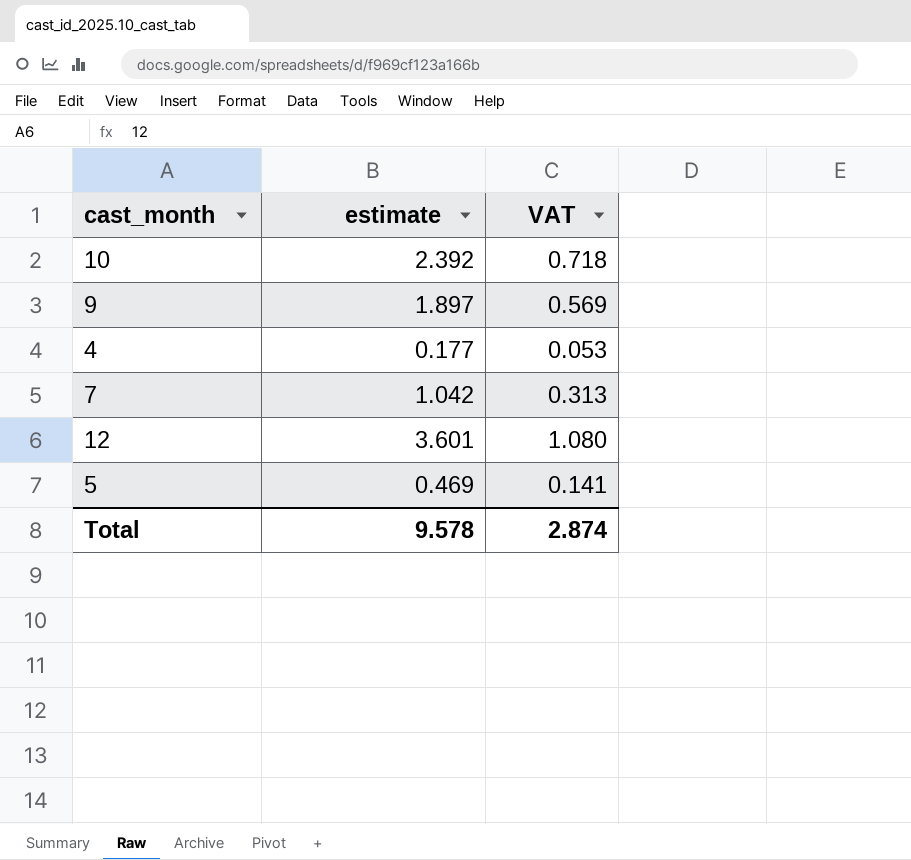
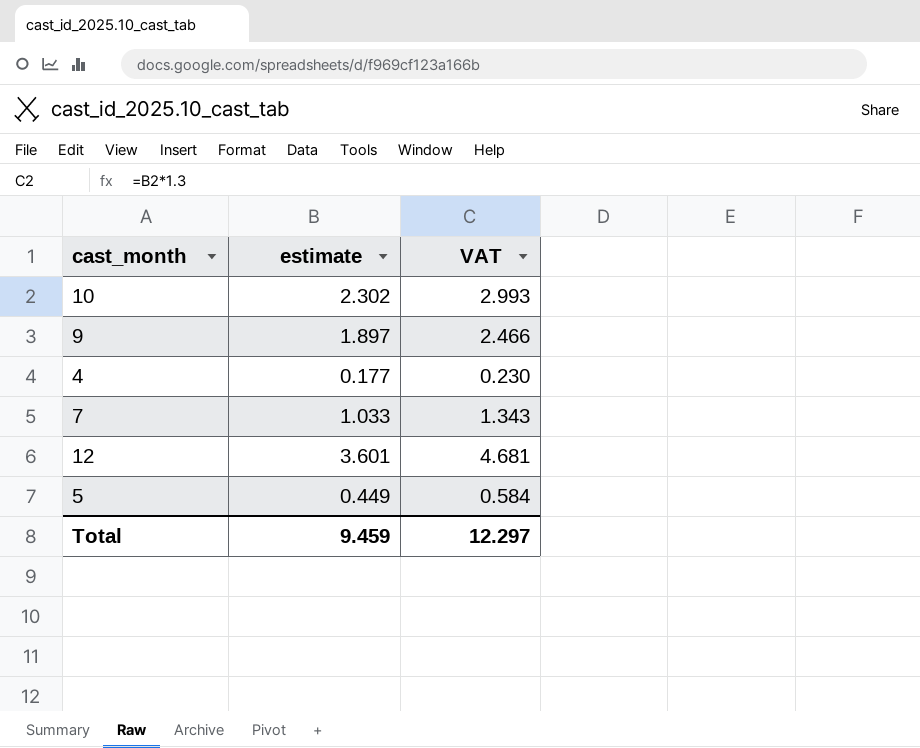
column VAT | formula: [estimate] * 0.3 -> [estimate] * 1.3
10 | estimate: 2.392 -> 2.302
7 | estimate: 1.042 -> 1.033
5 | estimate: 0.469 -> 0.449
Total | estimate: 9.578 -> 9.459
Total | VAT: 2.874 -> 12.297

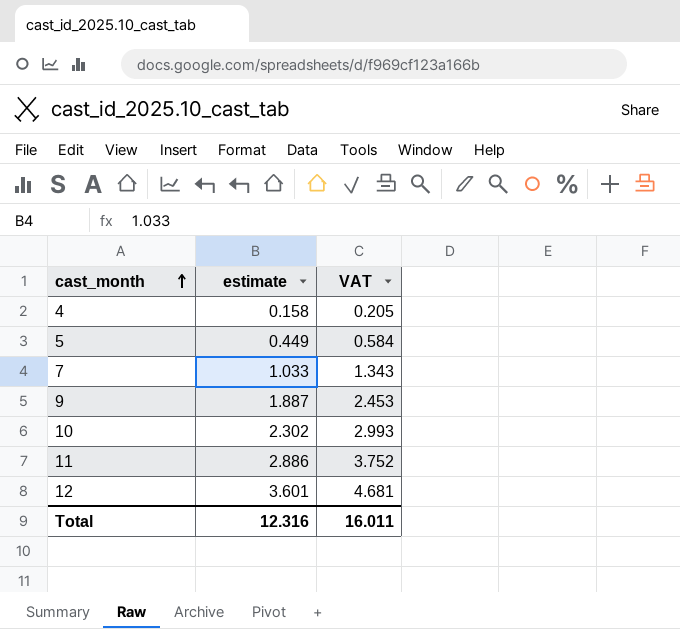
row order: none -> cast_month ascending
4 | estimate: 0.177 -> 0.158
4 | VAT: 0.230 -> 0.205
9 | estimate: 1.897 -> 1.887
9 | VAT: 2.466 -> 2.453
row 11: none -> 2.886 | 3.752
Total | estimate: 9.459 -> 12.316
Total | VAT: 12.297 -> 16.011

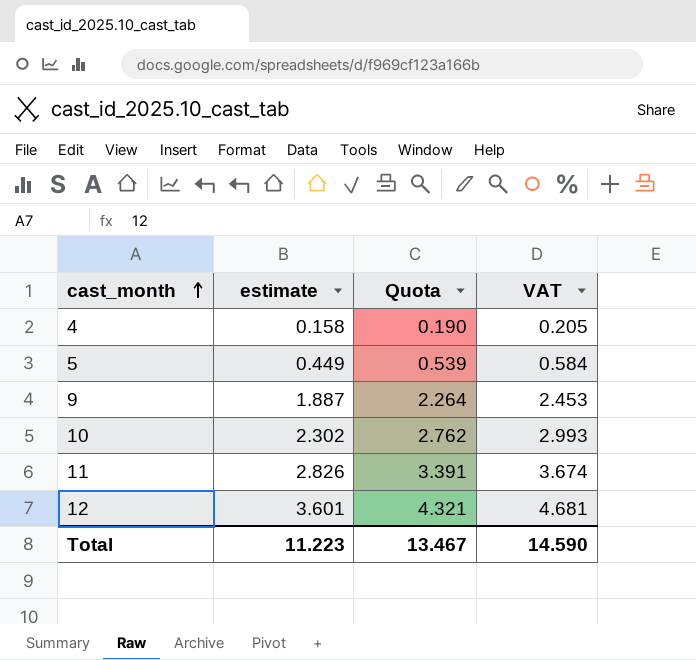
column Quota | formula: none -> [estimate] * 1.2
row 7: 1.033 | 1.343 -> none
11 | estimate: 2.886 -> 2.826
11 | VAT: 3.752 -> 3.674
Total | estimate: 12.316 -> 11.223
Total | VAT: 16.011 -> 14.590

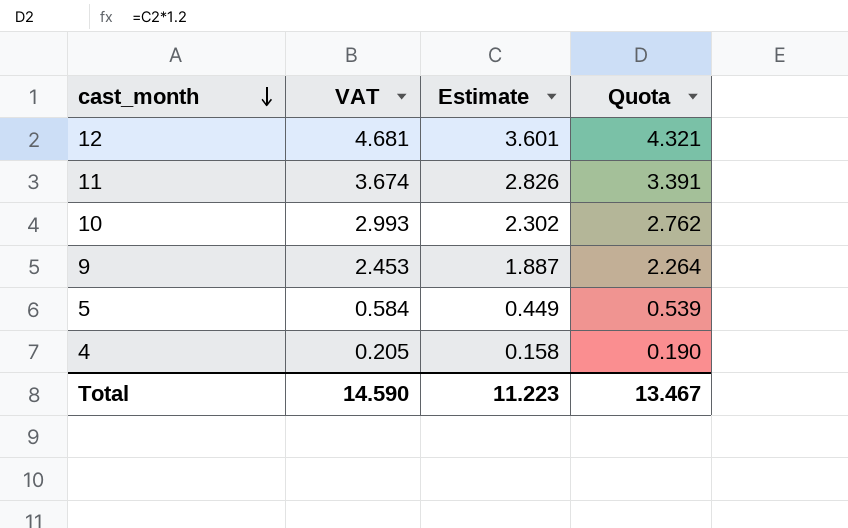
row order: cast_month ascending -> cast_month descending
column VAT | position: 4 -> 2
column name: estimate -> Estimate

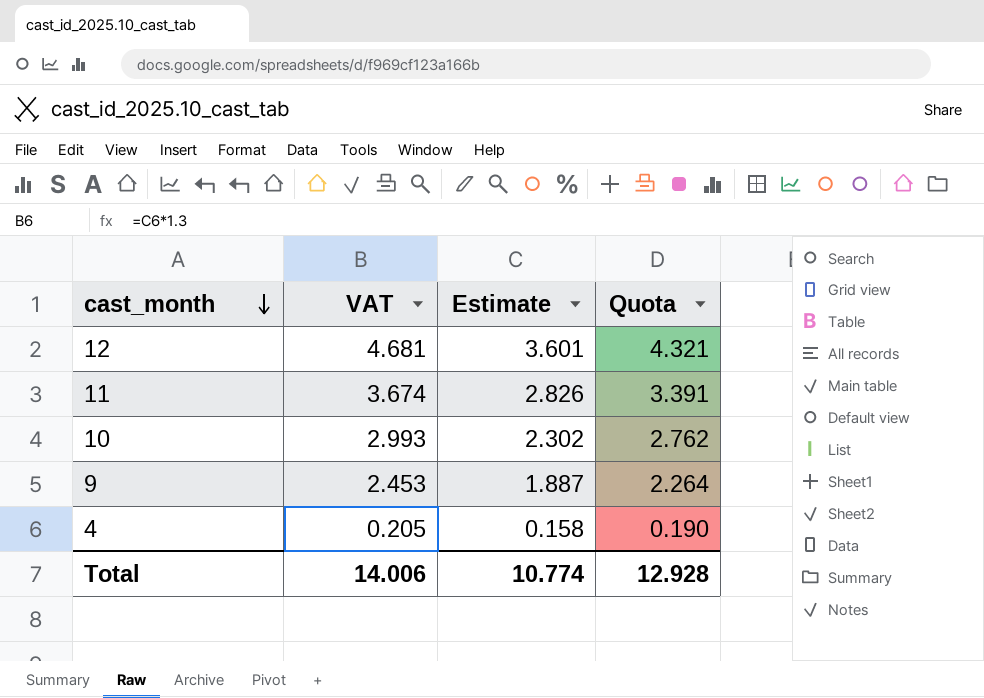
row 5: 0.584 | 0.449 | 0.539 -> none
Total | VAT: 14.590 -> 14.006
Total | Estimate: 11.223 -> 10.774
Total | Quota: 13.467 -> 12.928

